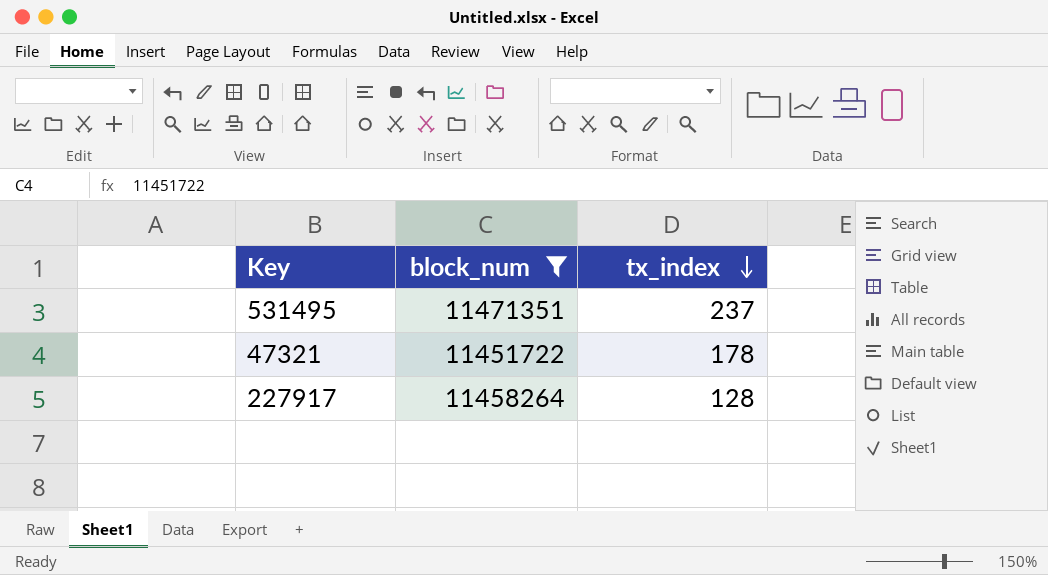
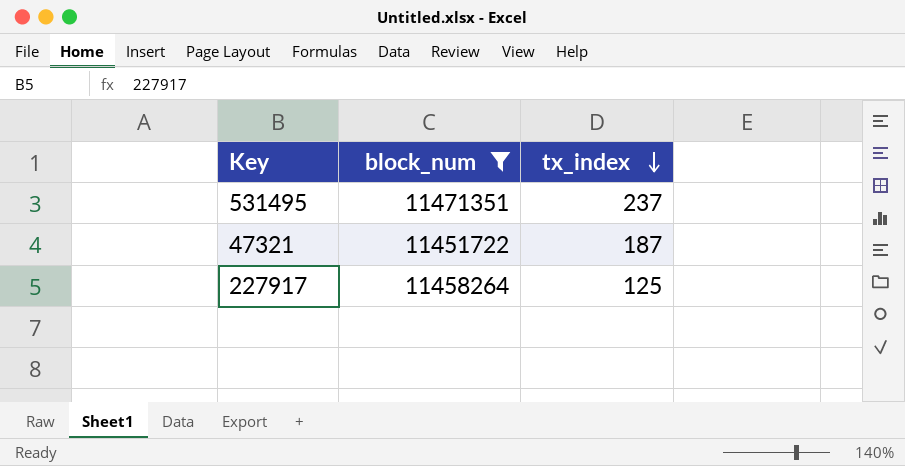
47321 | tx_index: 178 -> 187
227917 | tx_index: 128 -> 125

